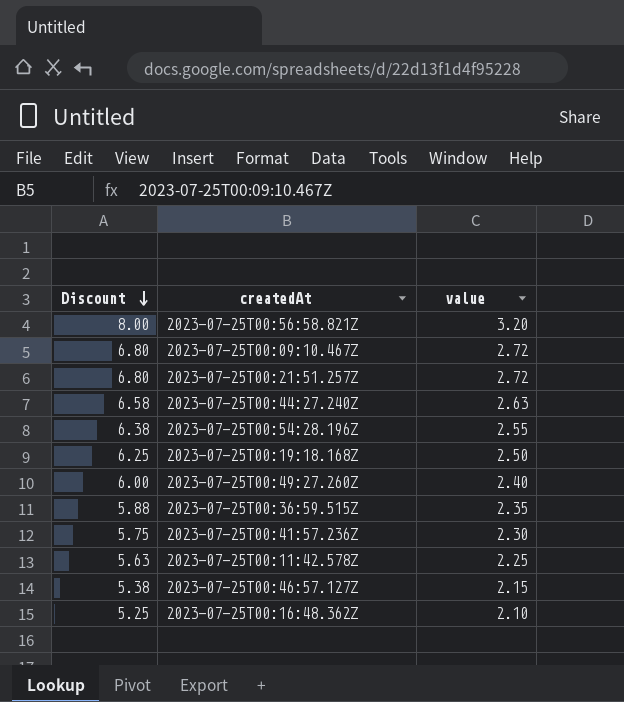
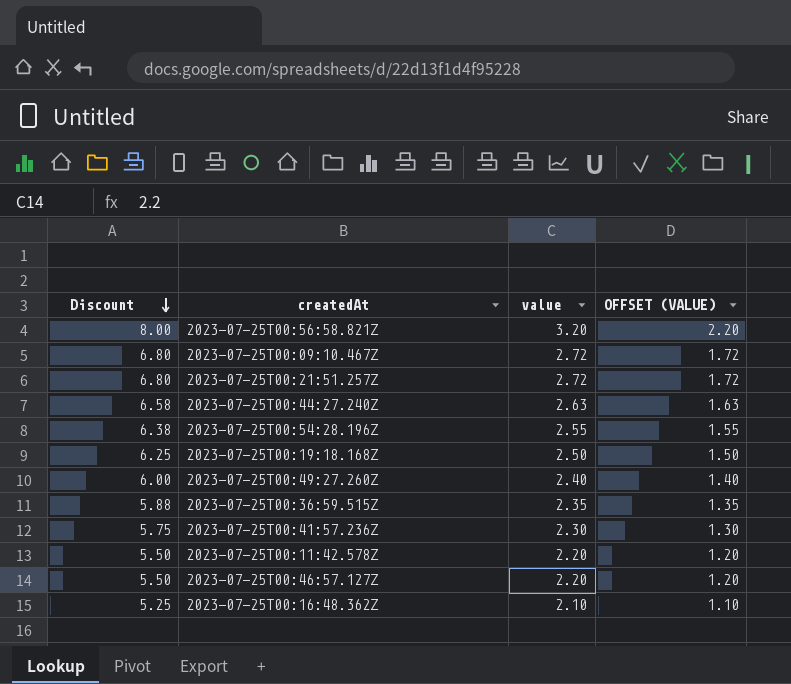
column OFFSET (VALUE) | formula: none -> [value] - 1
2023-07-25T00:11:42.578Z | Discount: 5.63 -> 5.50
2023-07-25T00:11:42.578Z | value: 2.25 -> 2.20
2023-07-25T00:46:57.127Z | Discount: 5.38 -> 5.50
2023-07-25T00:46:57.127Z | value: 2.15 -> 2.20

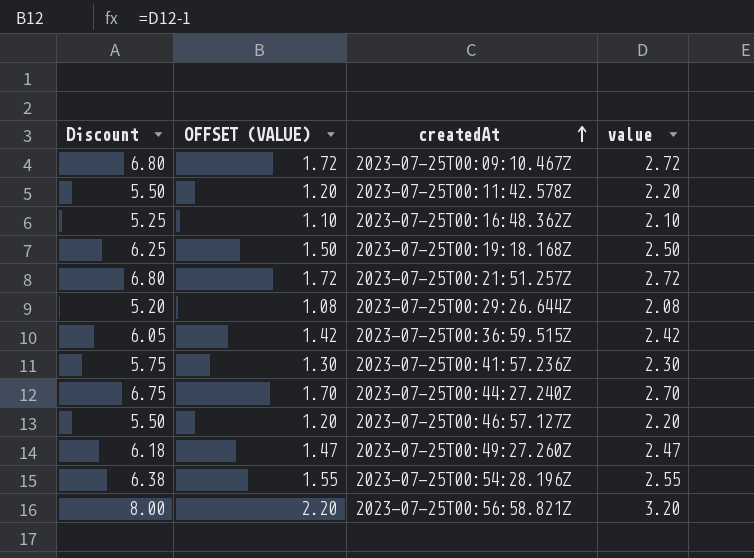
row order: Discount descending -> createdAt ascending
column OFFSET (VALUE) | position: 4 -> 2
row 2023-07-25T00:29:26.644Z: none -> 5.20 | 1.08 | 2.08
2023-07-25T00:36:59.515Z | Discount: 5.88 -> 6.05
2023-07-25T00:36:59.515Z | OFFSET (VALUE): 1.35 -> 1.42
2023-07-25T00:36:59.515Z | value: 2.35 -> 2.42
2023-07-25T00:44:27.240Z | Discount: 6.58 -> 6.75
2023-07-25T00:44:27.240Z | OFFSET (VALUE): 1.63 -> 1.70
2023-07-25T00:44:27.240Z | value: 2.63 -> 2.70
2023-07-25T00:49:27.260Z | Discount: 6.00 -> 6.18
2023-07-25T00:49:27.260Z | OFFSET (VALUE): 1.40 -> 1.47
2023-07-25T00:49:27.260Z | value: 2.40 -> 2.47

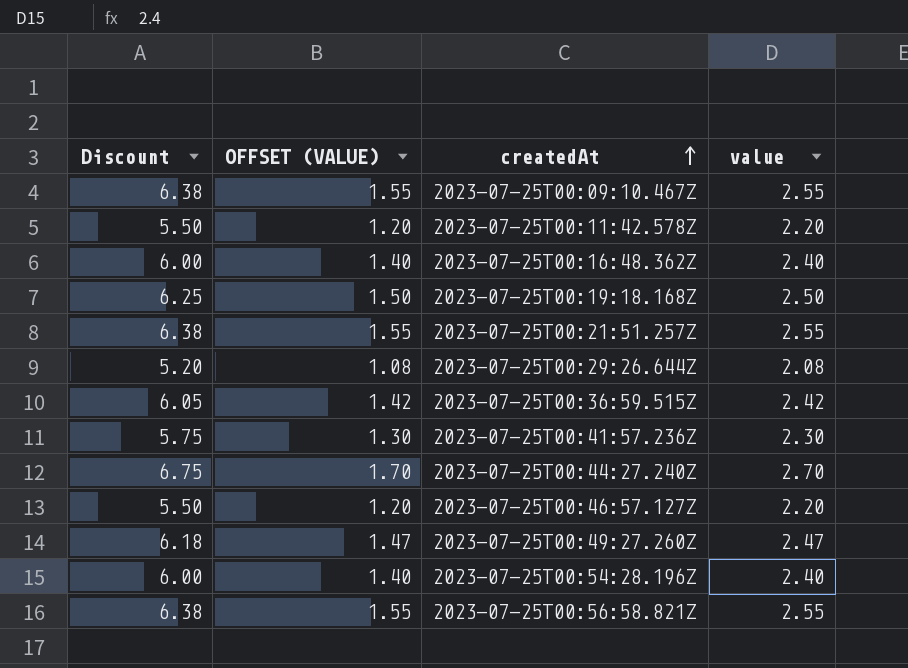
2023-07-25T00:09:10.467Z | Discount: 6.80 -> 6.38
2023-07-25T00:09:10.467Z | OFFSET (VALUE): 1.72 -> 1.55
2023-07-25T00:09:10.467Z | value: 2.72 -> 2.55
2023-07-25T00:16:48.362Z | Discount: 5.25 -> 6.00
2023-07-25T00:16:48.362Z | OFFSET (VALUE): 1.10 -> 1.40
2023-07-25T00:16:48.362Z | value: 2.10 -> 2.40
2023-07-25T00:21:51.257Z | Discount: 6.80 -> 6.38
2023-07-25T00:21:51.257Z | OFFSET (VALUE): 1.72 -> 1.55
2023-07-25T00:21:51.257Z | value: 2.72 -> 2.55
2023-07-25T00:54:28.196Z | Discount: 6.38 -> 6.00
2023-07-25T00:54:28.196Z | OFFSET (VALUE): 1.55 -> 1.40
2023-07-25T00:54:28.196Z | value: 2.55 -> 2.40
2023-07-25T00:56:58.821Z | Discount: 8.00 -> 6.38
2023-07-25T00:56:58.821Z | OFFSET (VALUE): 2.20 -> 1.55
2023-07-25T00:56:58.821Z | value: 3.20 -> 2.55

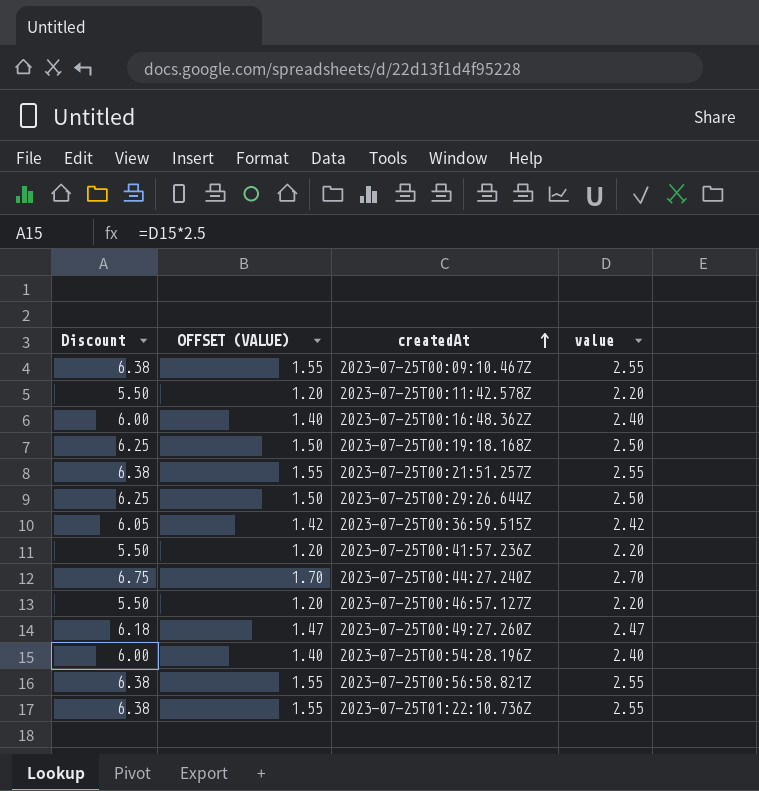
2023-07-25T00:29:26.644Z | Discount: 5.20 -> 6.25
2023-07-25T00:29:26.644Z | OFFSET (VALUE): 1.08 -> 1.50
2023-07-25T00:29:26.644Z | value: 2.08 -> 2.50
2023-07-25T00:41:57.236Z | Discount: 5.75 -> 5.50
2023-07-25T00:41:57.236Z | OFFSET (VALUE): 1.30 -> 1.20
2023-07-25T00:41:57.236Z | value: 2.30 -> 2.20
row 2023-07-25T01:22:10.736Z: none -> 6.38 | 1.55 | 2.55

